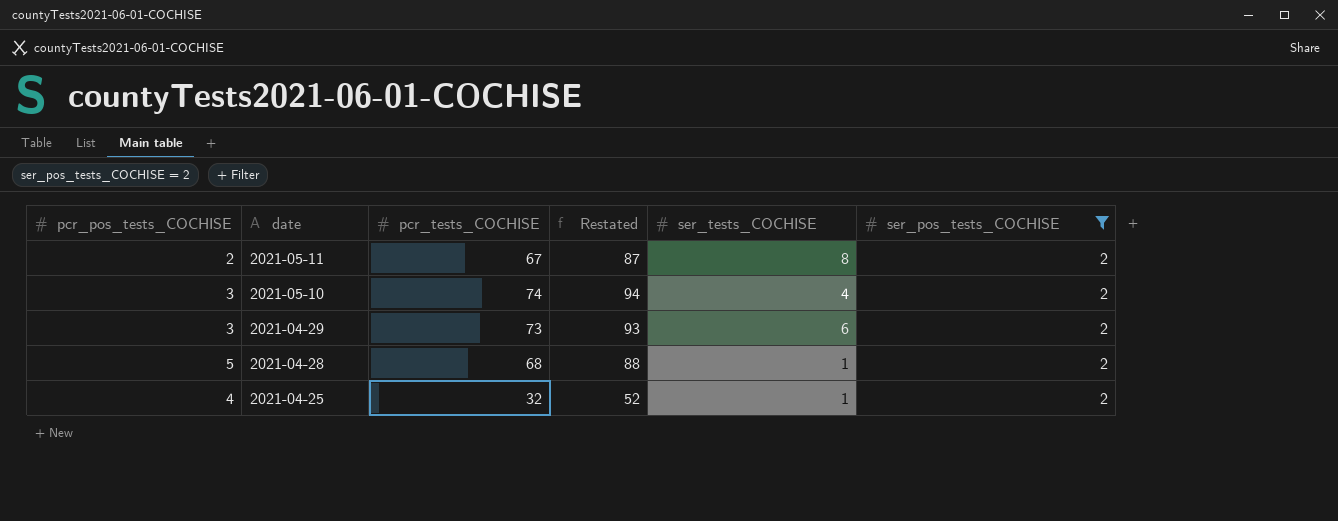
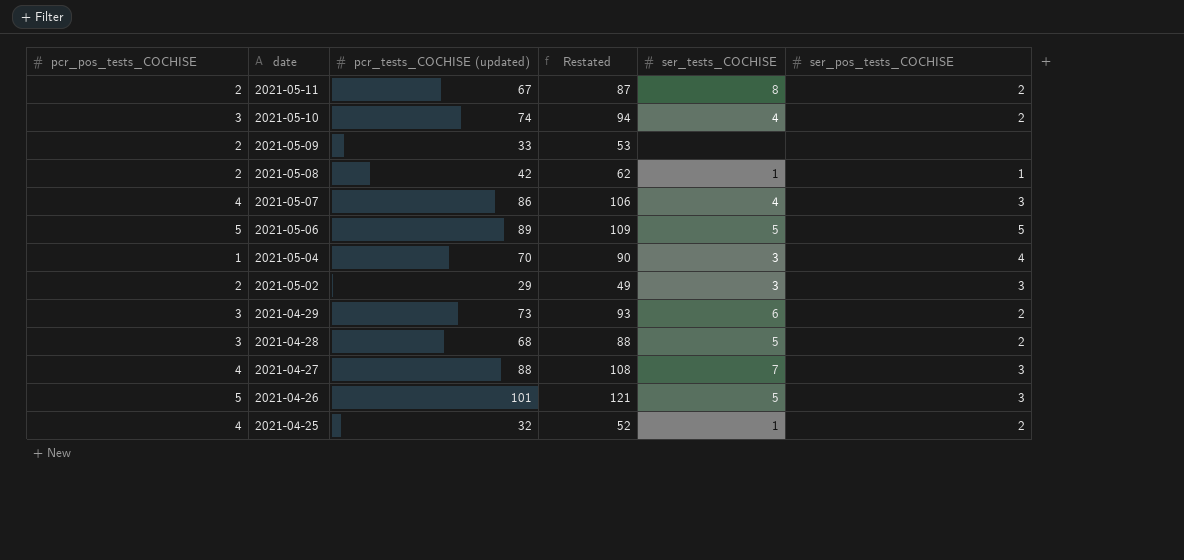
filter: ser_pos_tests_COCHISE = 2 -> none
column name: pcr_tests_COCHISE -> pcr_tests_COCHISE (updated)
2021-04-28 | pcr_pos_tests_COCHISE: 5 -> 3
2021-04-28 | ser_tests_COCHISE: 1 -> 5

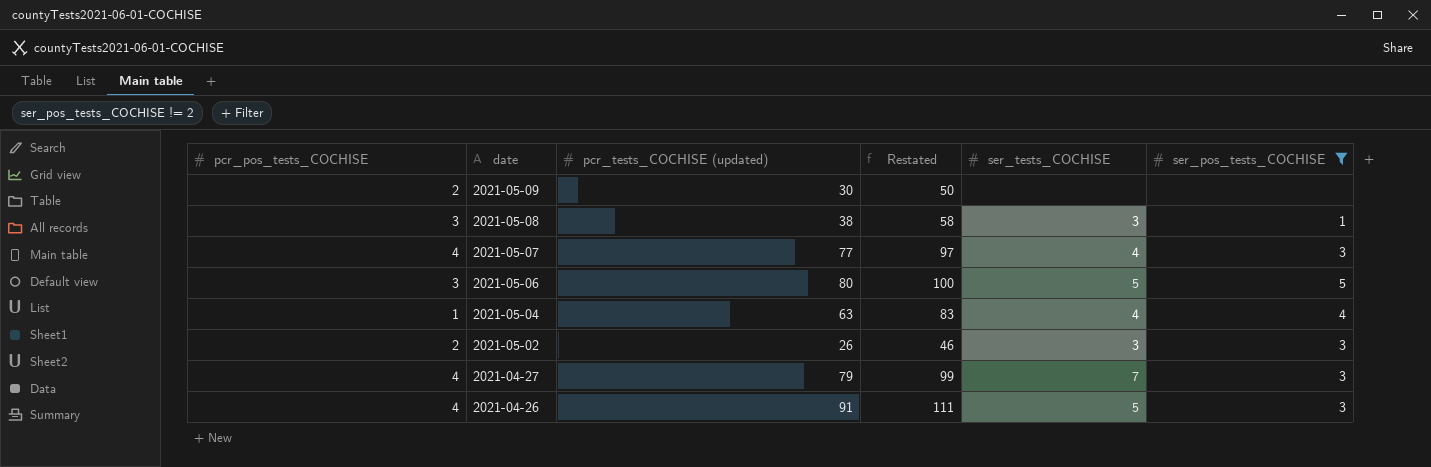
filter: none -> ser_pos_tests_COCHISE != 2
2021-05-09 | pcr_tests_COCHISE (updated): 33 -> 30
2021-05-09 | Restated: 53 -> 50
2021-05-08 | pcr_pos_tests_COCHISE: 2 -> 3
2021-05-08 | pcr_tests_COCHISE (updated): 42 -> 38
2021-05-08 | Restated: 62 -> 58
2021-05-08 | ser_tests_COCHISE: 1 -> 3
2021-05-07 | pcr_tests_COCHISE (updated): 86 -> 77
2021-05-07 | Restated: 106 -> 97
2021-05-06 | pcr_pos_tests_COCHISE: 5 -> 3
2021-05-06 | pcr_tests_COCHISE (updated): 89 -> 80
2021-05-06 | Restated: 109 -> 100
2021-05-04 | pcr_tests_COCHISE (updated): 70 -> 63
2021-05-04 | Restated: 90 -> 83
2021-05-04 | ser_tests_COCHISE: 3 -> 4
2021-05-02 | pcr_tests_COCHISE (updated): 29 -> 26
2021-05-02 | Restated: 49 -> 46
2021-04-27 | pcr_tests_COCHISE (updated): 88 -> 79
2021-04-27 | Restated: 108 -> 99
2021-04-26 | pcr_pos_tests_COCHISE: 5 -> 4
2021-04-26 | pcr_tests_COCHISE (updated): 101 -> 91
2021-04-26 | Restated: 121 -> 111

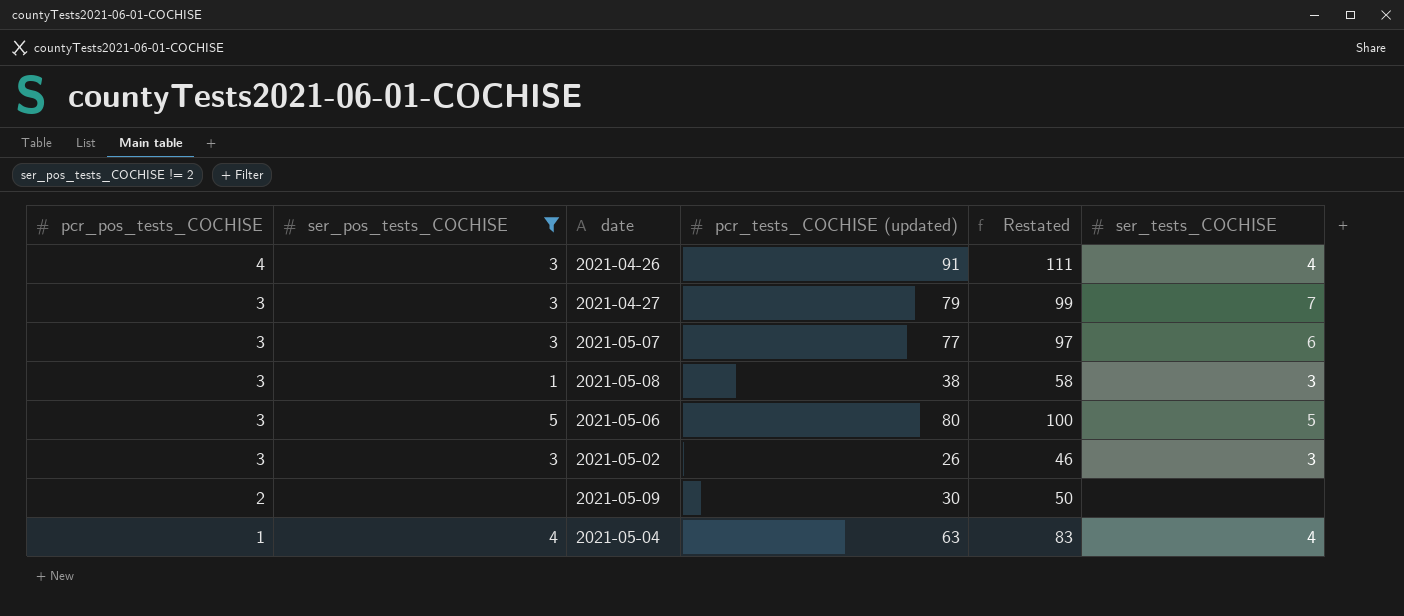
row order: date descending -> pcr_pos_tests_COCHISE descending
column ser_pos_tests_COCHISE | position: 6 -> 2
2021-04-26 | ser_tests_COCHISE: 5 -> 4
2021-04-27 | pcr_pos_tests_COCHISE: 4 -> 3
2021-05-07 | pcr_pos_tests_COCHISE: 4 -> 3
2021-05-07 | ser_tests_COCHISE: 4 -> 6
2021-05-02 | pcr_pos_tests_COCHISE: 2 -> 3

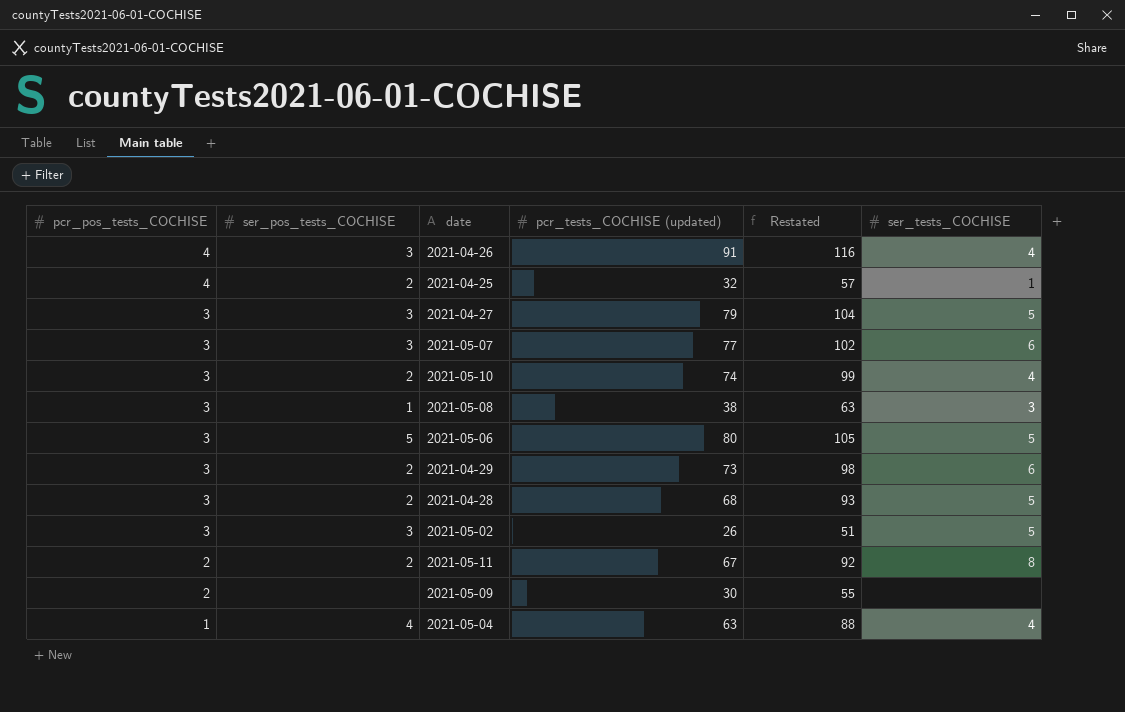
filter: ser_pos_tests_COCHISE != 2 -> none
column Restated | formula: [pcr_tests_COCHISE (updated)] + 20 -> [pcr_tests_COCHISE (updated)] + 25
2021-04-27 | ser_tests_COCHISE: 7 -> 5
2021-05-02 | ser_tests_COCHISE: 3 -> 5

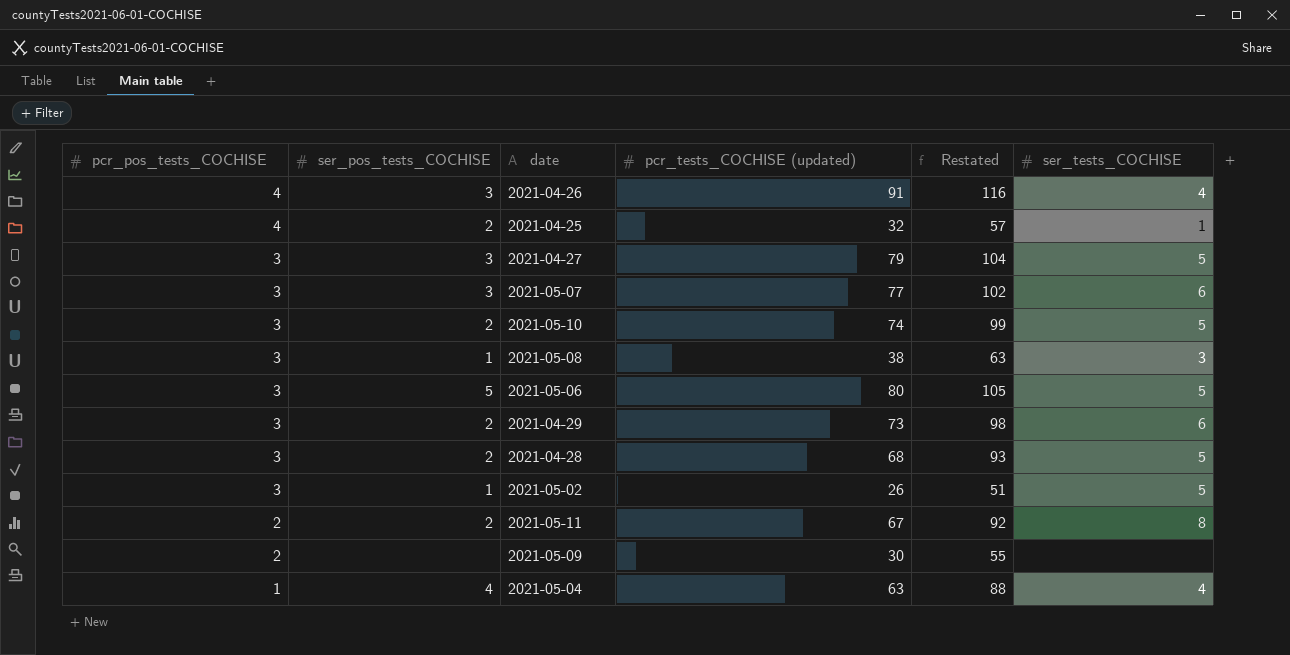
2021-05-10 | ser_tests_COCHISE: 4 -> 5
2021-05-02 | ser_pos_tests_COCHISE: 3 -> 1

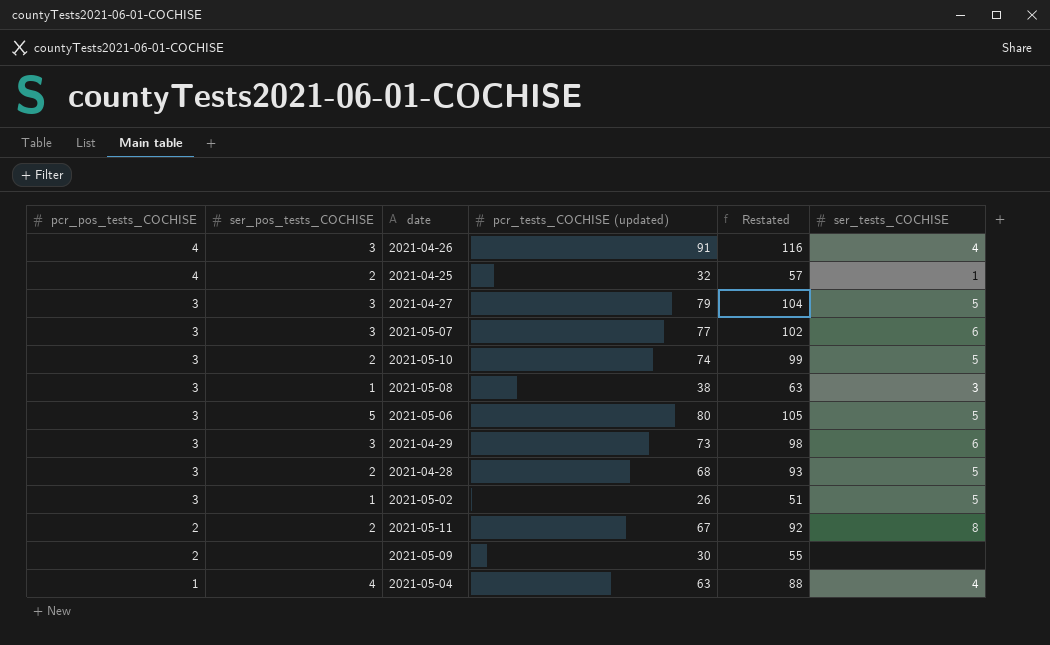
2021-04-29 | ser_pos_tests_COCHISE: 2 -> 3

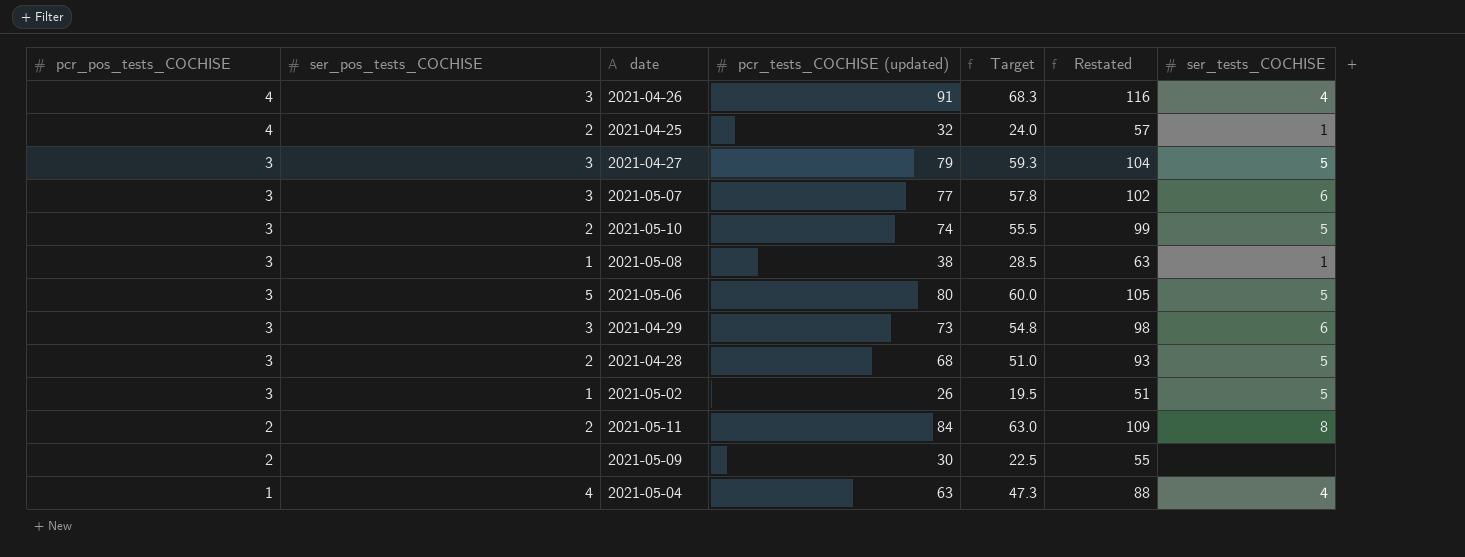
column Target | formula: none -> [pcr_tests_COCHISE (updated)] * 0.75
2021-05-08 | ser_tests_COCHISE: 3 -> 1
2021-05-11 | pcr_tests_COCHISE (updated): 67 -> 84
2021-05-11 | Restated: 92 -> 109

